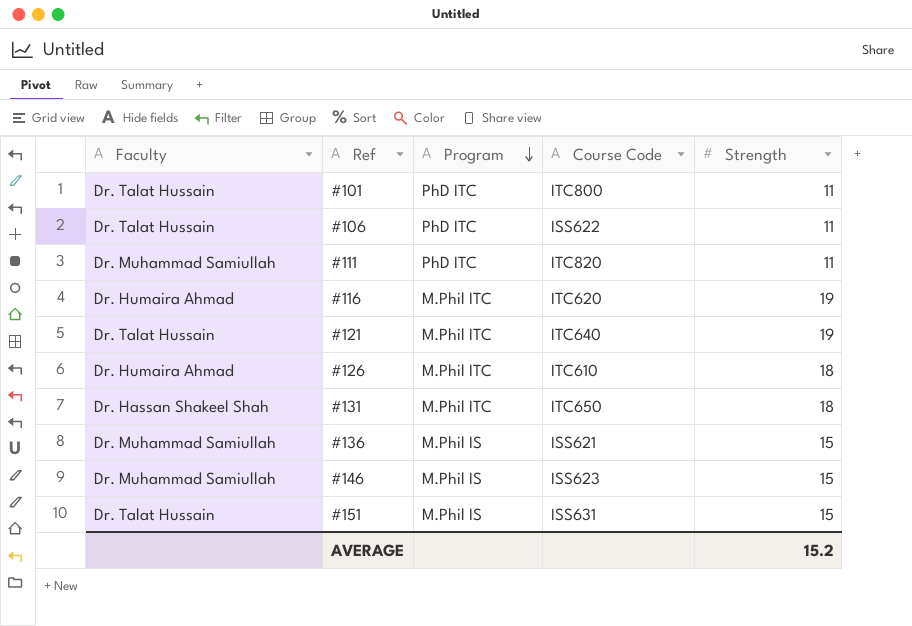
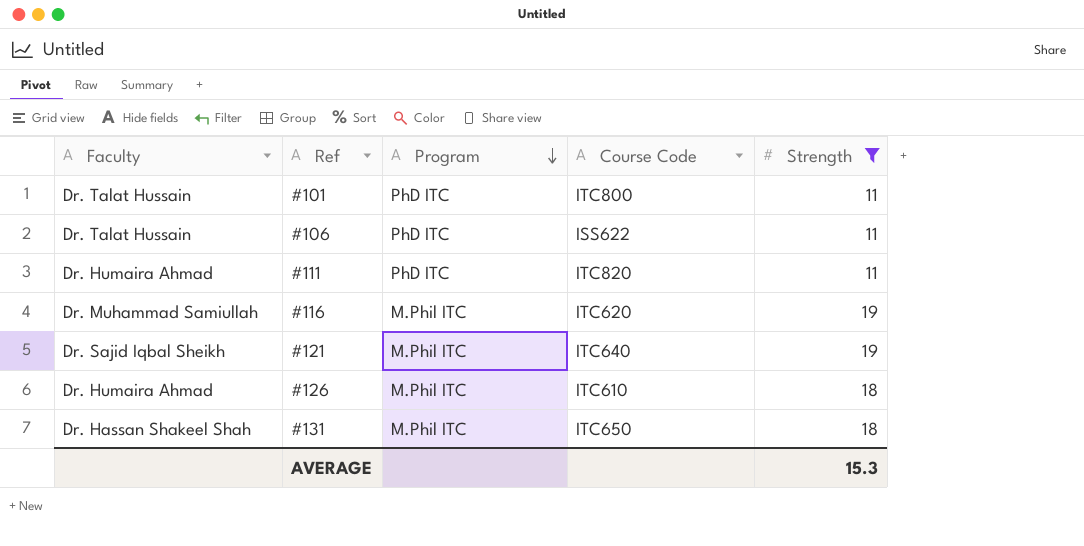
filter: none -> Strength != 15
#111 | Faculty: Dr. Muhammad Samiullah -> Dr. Humaira Ahmad
#116 | Faculty: Dr. Humaira Ahmad -> Dr. Muhammad Samiullah
#121 | Faculty: Dr. Talat Hussain -> Dr. Sajid Iqbal Sheikh
AVERAGE | Strength: 15.2 -> 15.3

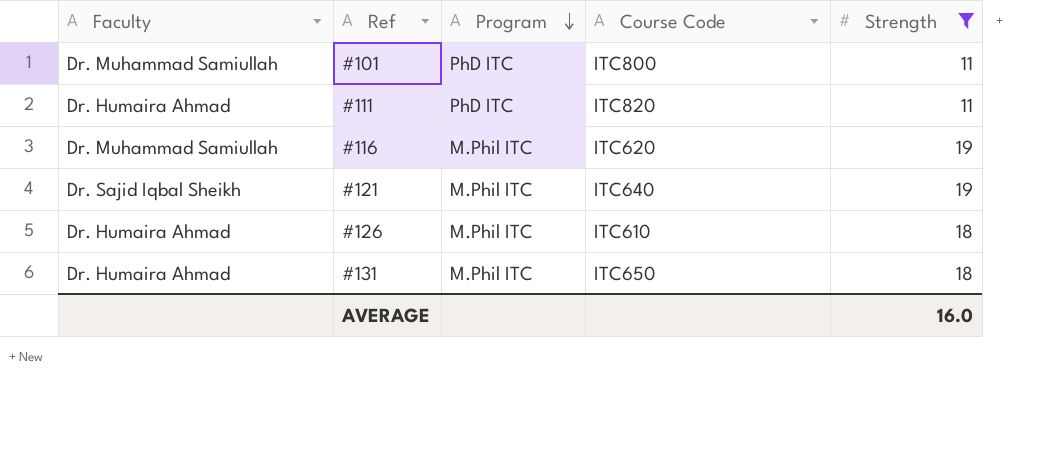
row #106: Dr. Talat Hussain | PhD ITC | ISS622 | 11 -> none
#101 | Faculty: Dr. Talat Hussain -> Dr. Muhammad Samiullah
#131 | Faculty: Dr. Hassan Shakeel Shah -> Dr. Humaira Ahmad
AVERAGE | Strength: 15.3 -> 16.0

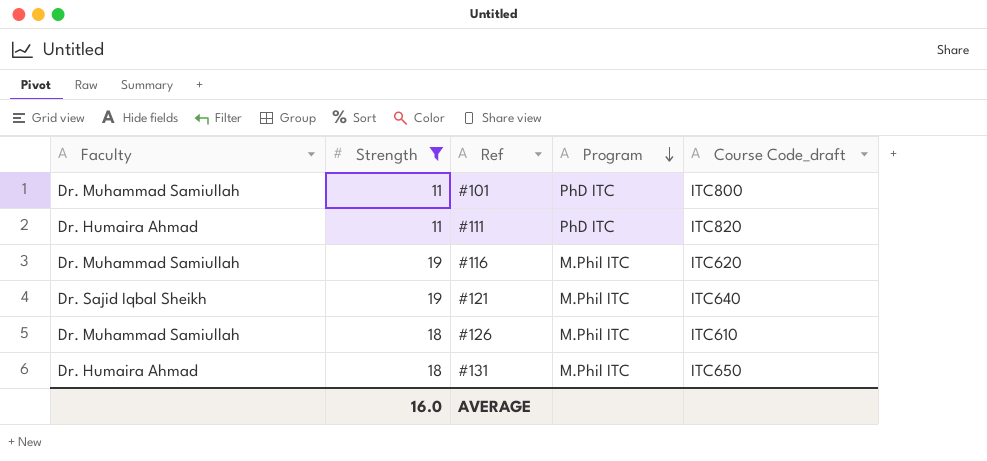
column Strength | position: 5 -> 2
column name: Course Code -> Course Code_draft
#126 | Faculty: Dr. Humaira Ahmad -> Dr. Muhammad Samiullah

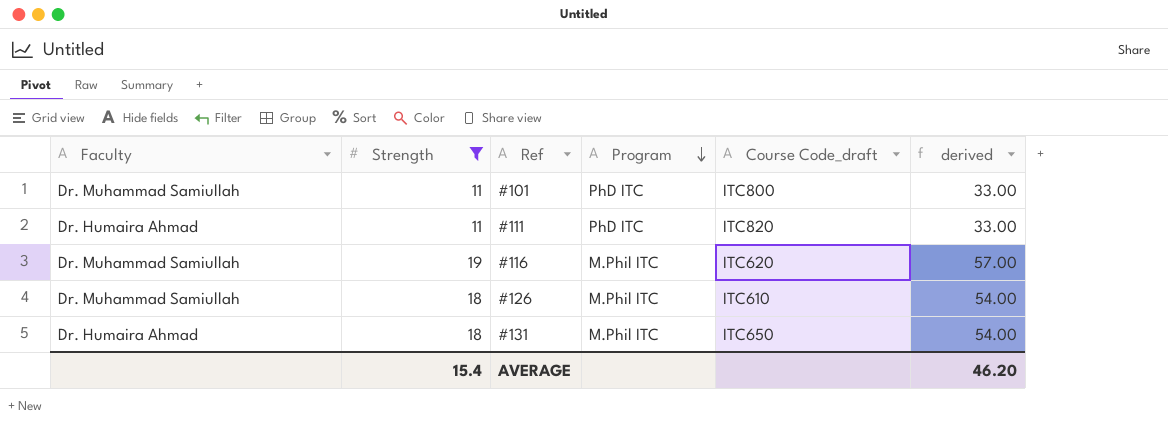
column derived | formula: none -> [Strength] * 3
row #121: Dr. Sajid Iqbal Sheikh | 19 | M.Phil ITC | ITC640 -> none
AVERAGE | Strength: 16.0 -> 15.4

